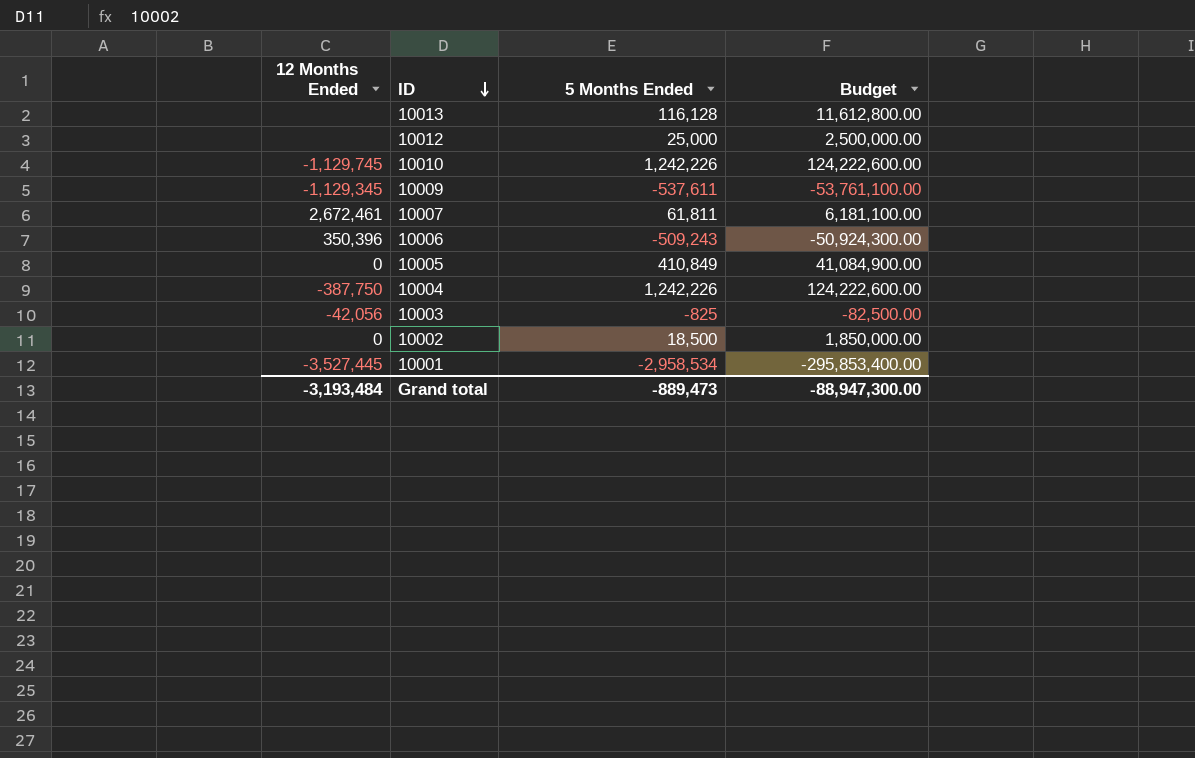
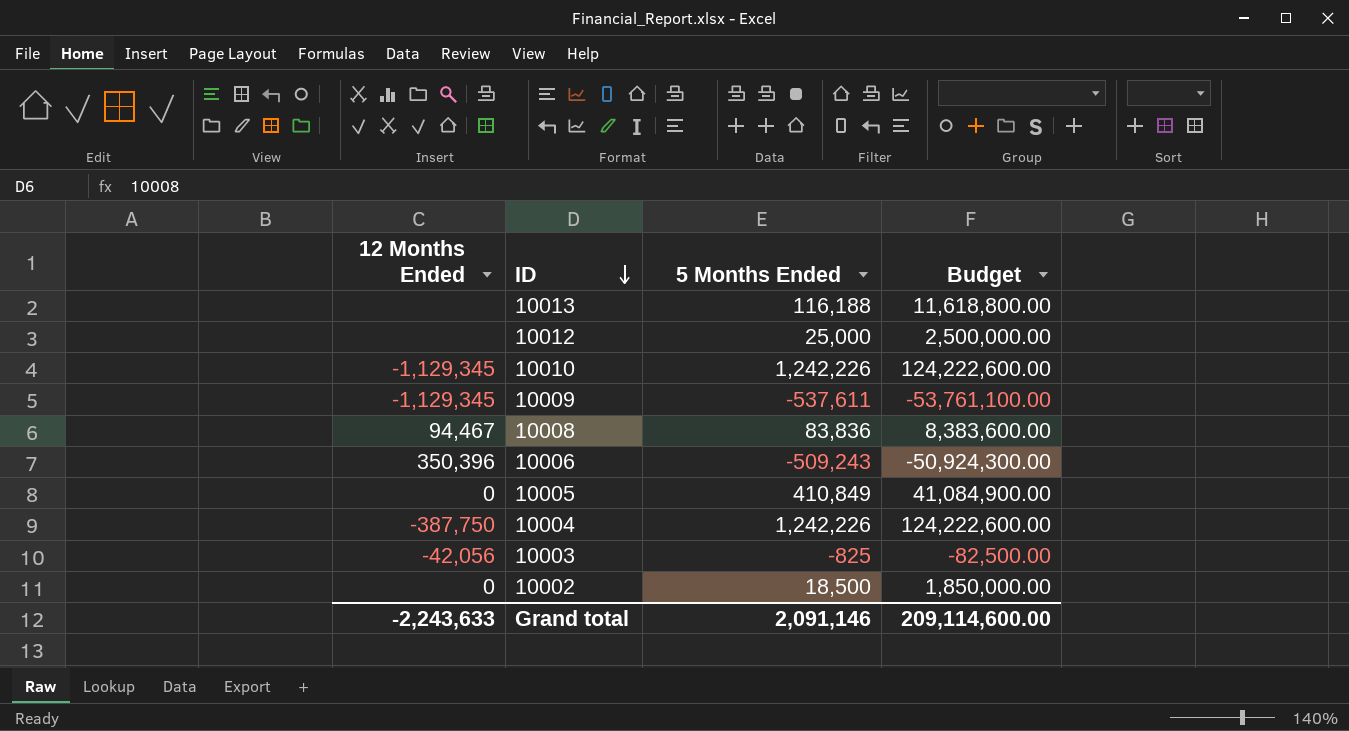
row 10007: 2,672,461 | 61,811 | 6,181,100.00 -> none
row 10001: -3,527,445 | -2,958,534 | -295,853,400.00 -> none
10013 | 5 Months Ended: 116,128 -> 116,188
10013 | Budget: 11,612,800.00 -> 11,618,800.00
10010 | 12 Months Ended: -1,129,745 -> -1,129,345
row 10008: none -> 94,467 | 83,836 | 8,383,600.00
Grand total | 12 Months Ended: -3,193,484 -> -2,243,633
Grand total | 5 Months Ended: -889,473 -> 2,091,146
Grand total | Budget: -88,947,300.00 -> 209,114,600.00

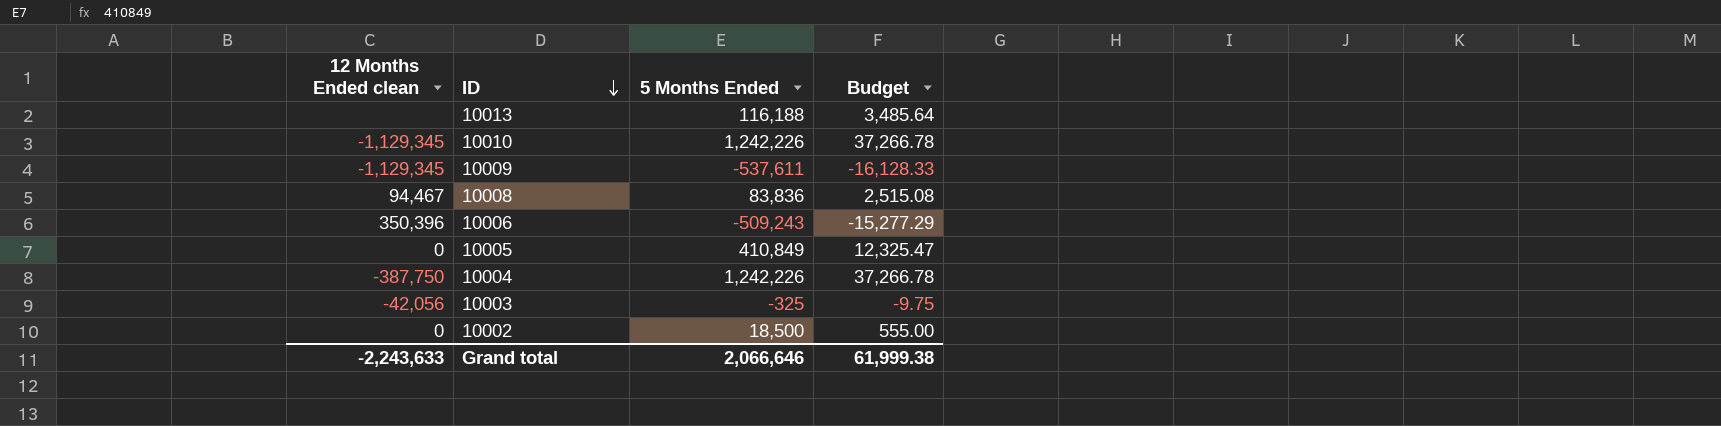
column name: 12 Months Ended -> 12 Months Ended clean
column Budget | formula: [5 Months Ended] * 100 -> [5 Months Ended] * 0.03
row 10012: none | 25,000 | 2,500,000.00 -> none
10003 | 5 Months Ended: -825 -> -325
Grand total | 5 Months Ended: 2,091,146 -> 2,066,646
Grand total | Budget: 209,114,600.00 -> 61,999.38

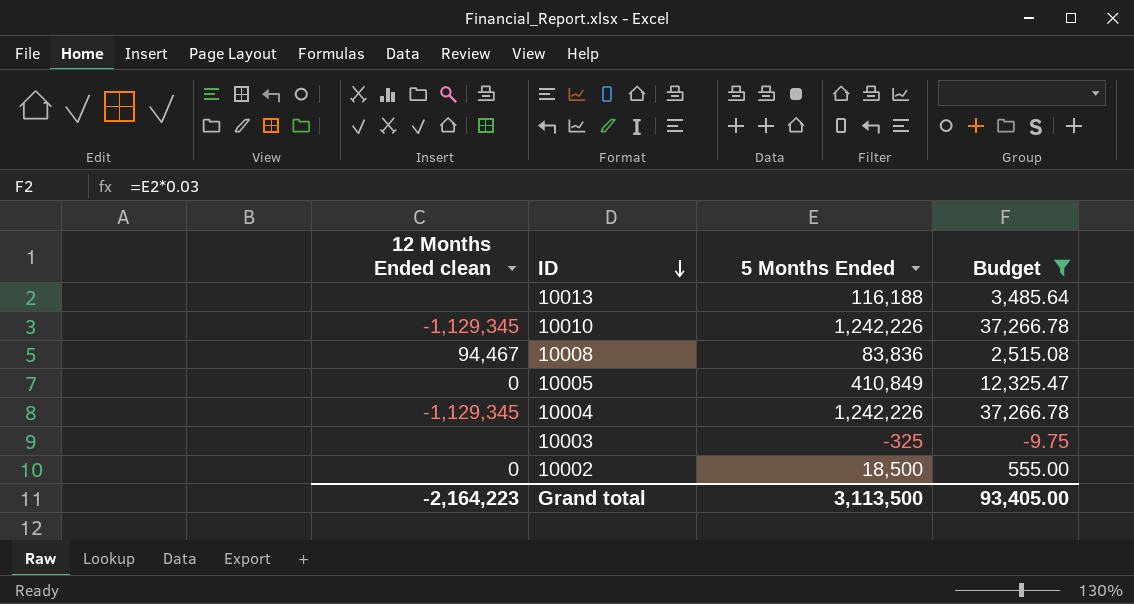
filter: none -> Budget >= -9.75
10004 | 12 Months Ended clean: -387,750 -> -1,129,345
10003 | 12 Months Ended clean: -42,056 -> none
Grand total | 12 Months Ended clean: -2,243,633 -> -2,164,223
Grand total | 5 Months Ended: 2,066,646 -> 3,113,500
Grand total | Budget: 61,999.38 -> 93,405.00

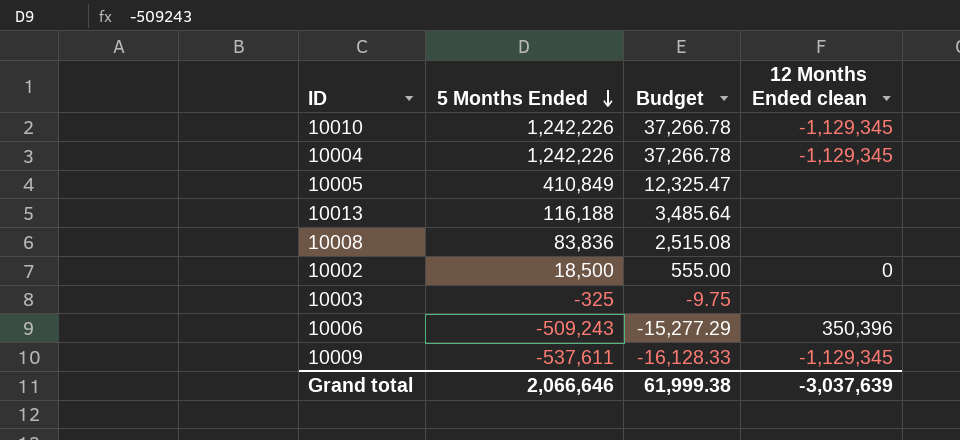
filter: Budget >= -9.75 -> none
row order: ID descending -> 5 Months Ended descending
column 12 Months Ended clean | position: 1 -> 4
10005 | 12 Months Ended clean: 0 -> none
10008 | 12 Months Ended clean: 94,467 -> none
Grand total | 5 Months Ended: 3,113,500 -> 2,066,646
Grand total | Budget: 93,405.00 -> 61,999.38
Grand total | 12 Months Ended clean: -2,164,223 -> -3,037,639

